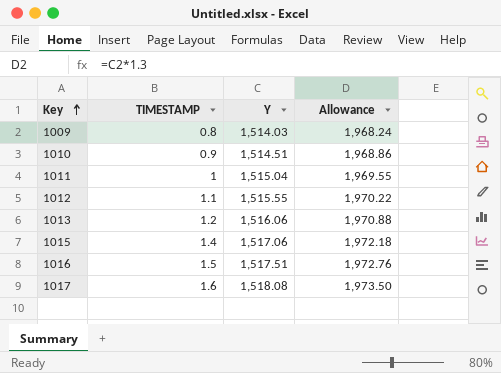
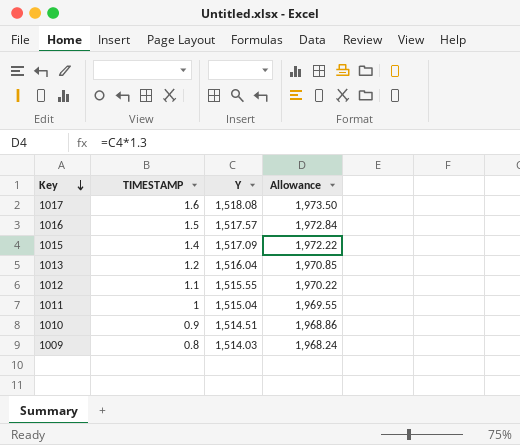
row order: Key ascending -> Key descending
1016 | Y: 1,517.51 -> 1,517.57
1016 | Allowance: 1,972.76 -> 1,972.84
1015 | Y: 1,517.06 -> 1,517.09
1015 | Allowance: 1,972.18 -> 1,972.22
1013 | Y: 1,516.06 -> 1,516.04
1013 | Allowance: 1,970.88 -> 1,970.85

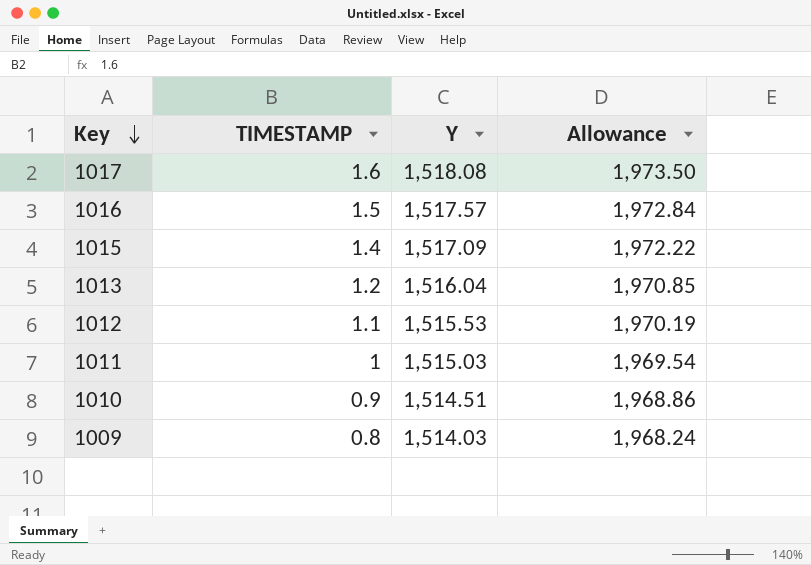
1012 | Y: 1,515.55 -> 1,515.53
1012 | Allowance: 1,970.22 -> 1,970.19
1011 | Y: 1,515.04 -> 1,515.03
1011 | Allowance: 1,969.55 -> 1,969.54

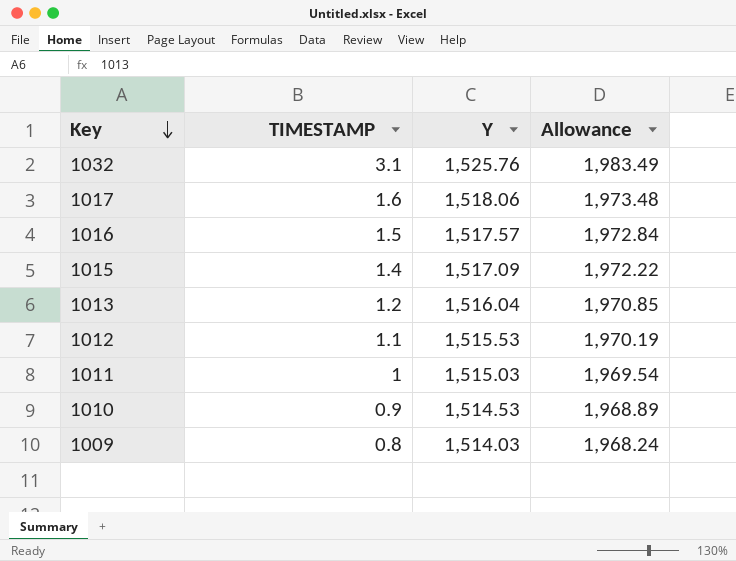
row 1032: none -> 3.1 | 1,525.76 | 1,983.49
1017 | Y: 1,518.08 -> 1,518.06
1017 | Allowance: 1,973.50 -> 1,973.48
1010 | Y: 1,514.51 -> 1,514.53
1010 | Allowance: 1,968.86 -> 1,968.89

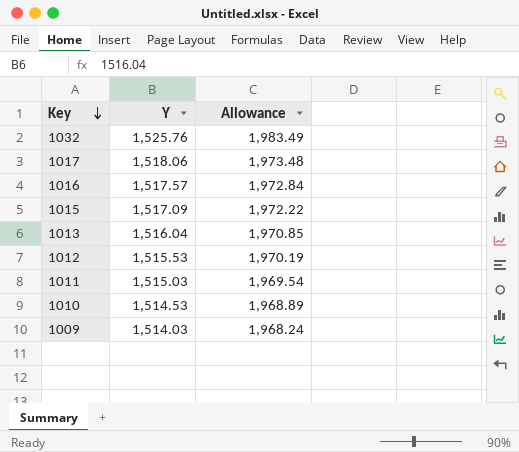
column TIMESTAMP | position: 2 -> none

